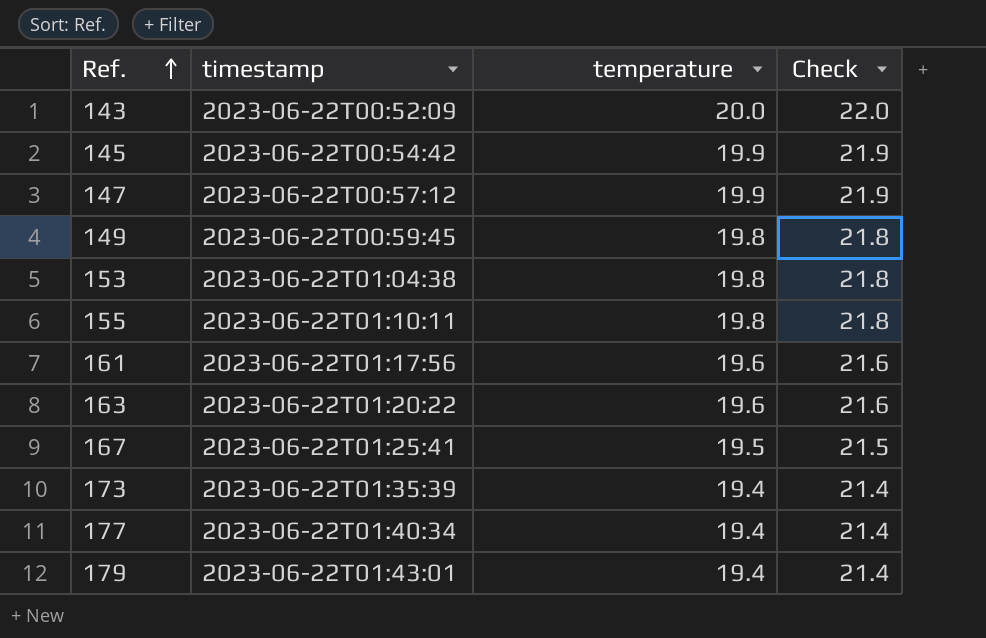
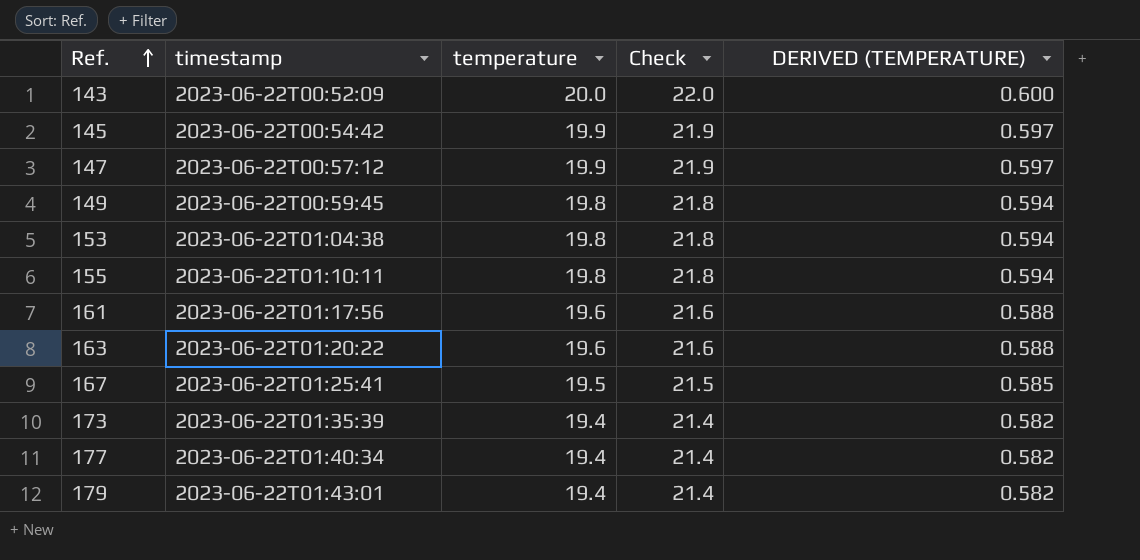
column DERIVED (TEMPERATURE) | formula: none -> [temperature] * 0.03

